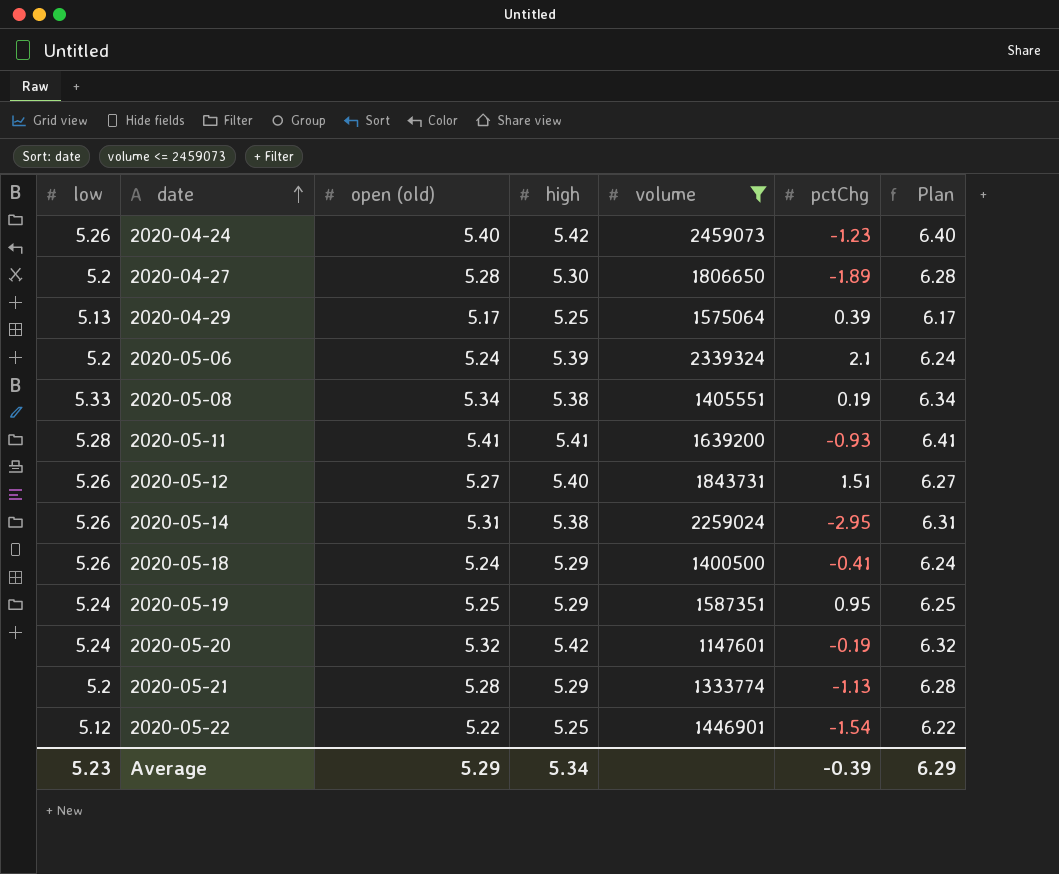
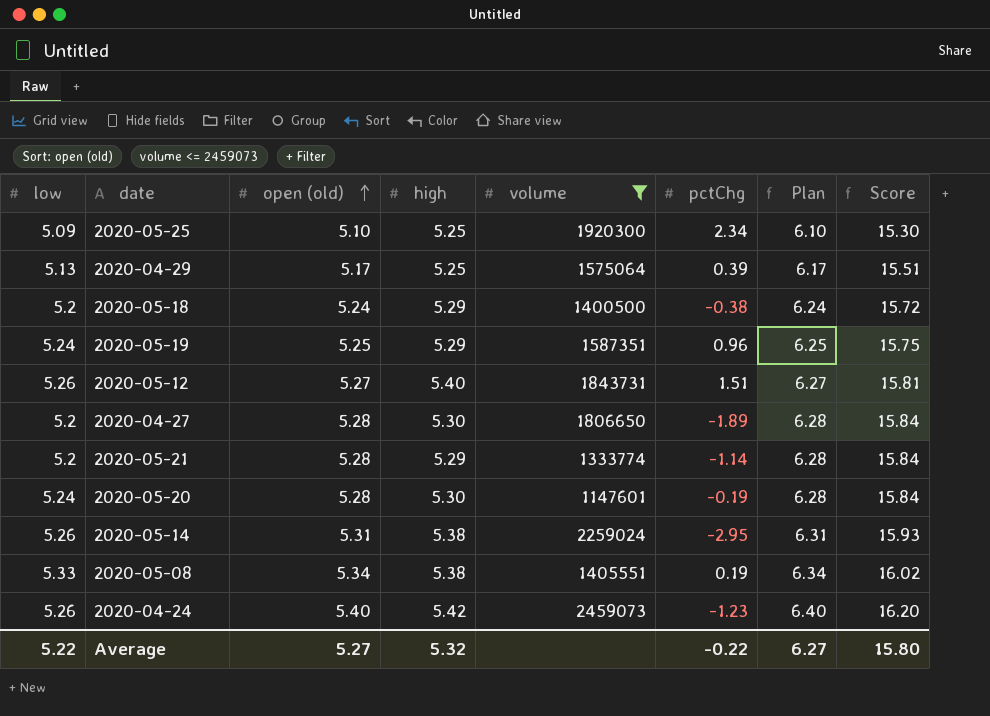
row order: date ascending -> open (old) ascending
column Score | formula: none -> [open (old)] * 3
row 2020-05-06: 5.2 | 5.24 | 5.39 | 2339324 | 2.1 | 6.24 -> none
row 2020-05-11: 5.28 | 5.41 | 5.41 | 1639200 | -0.93 | 6.41 -> none
row 2020-05-22: 5.12 | 5.22 | 5.25 | 1446901 | -1.54 | 6.22 -> none
row 2020-05-25: none -> 5.09 | 5.10 | 5.25 | 1920300 | 2.34 | 6.10 | 15.30
2020-05-18 | low: 5.26 -> 5.2
2020-05-18 | pctChg: -0.41 -> -0.38
2020-05-19 | pctChg: 0.95 -> 0.96
2020-05-21 | pctChg: -1.13 -> -1.14
2020-05-20 | open (old): 5.32 -> 5.28
2020-05-20 | high: 5.42 -> 5.30
2020-05-20 | Plan: 6.32 -> 6.28
Average | low: 5.23 -> 5.22
Average | open (old): 5.29 -> 5.27
Average | high: 5.34 -> 5.32
Average | pctChg: -0.39 -> -0.22
Average | Plan: 6.29 -> 6.27

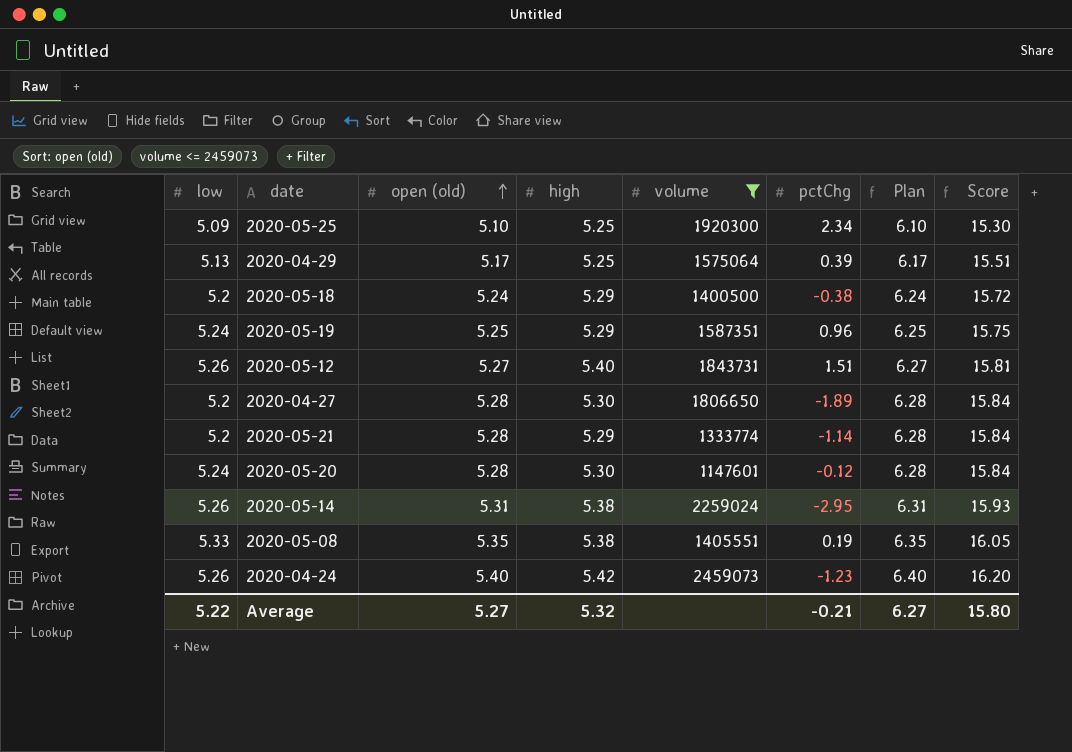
2020-05-20 | pctChg: -0.19 -> -0.12
2020-05-08 | open (old): 5.34 -> 5.35
2020-05-08 | Plan: 6.34 -> 6.35
2020-05-08 | Score: 16.02 -> 16.05
Average | pctChg: -0.22 -> -0.21

